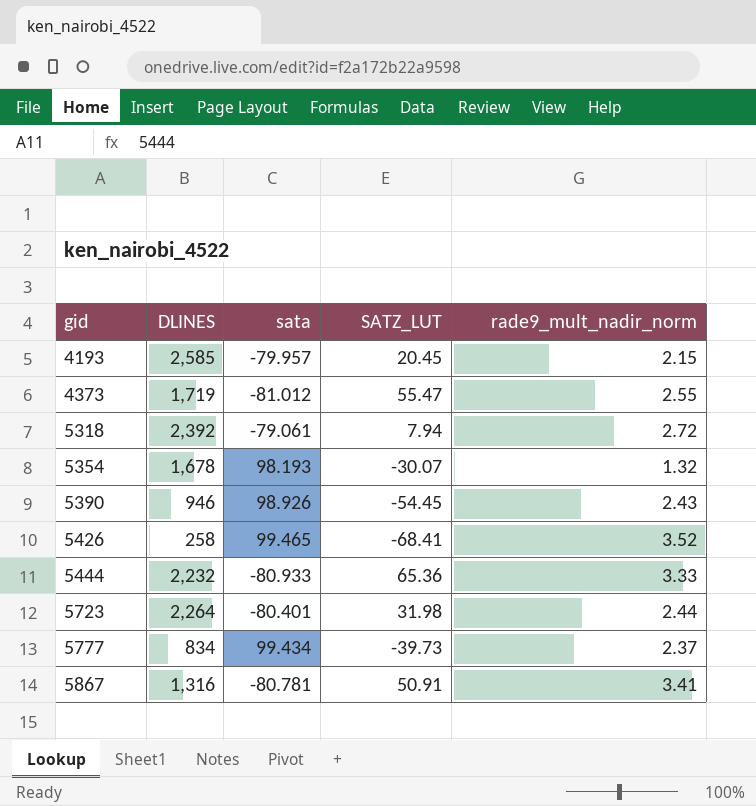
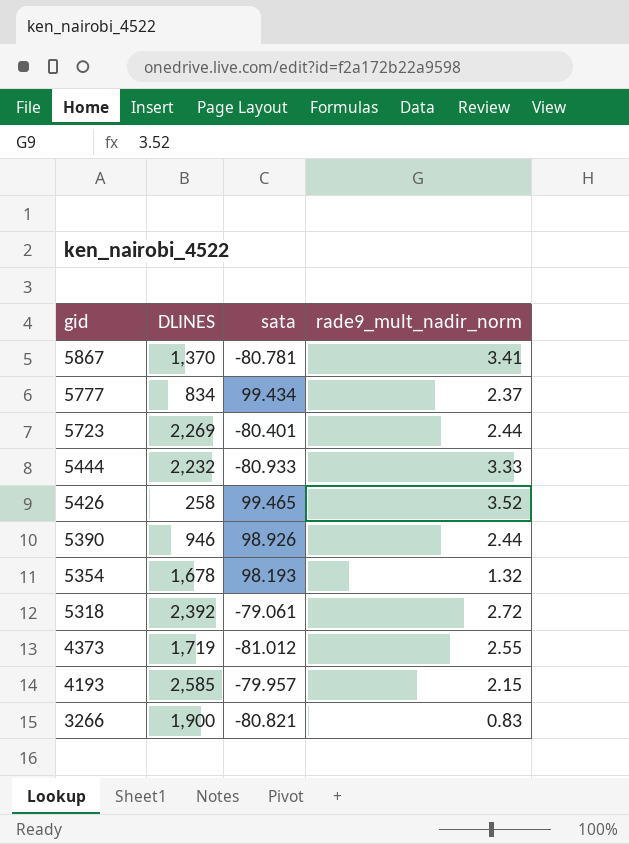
row order: gid ascending -> gid descending
column SATZ_LUT | position: 4 -> none
5867 | DLINES: 1,316 -> 1,370
5723 | DLINES: 2,264 -> 2,269
5390 | rade9_mult_nadir_norm: 2.43 -> 2.44
row 3266: none -> 1,900 | -80.821 | 0.83

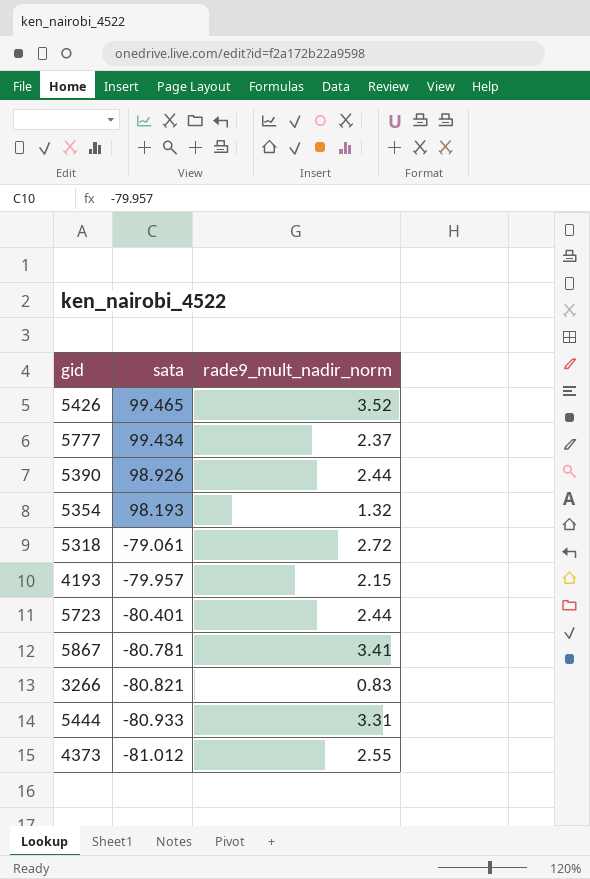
row order: gid descending -> sata descending
column DLINES | position: 2 -> none
5444 | rade9_mult_nadir_norm: 3.33 -> 3.31

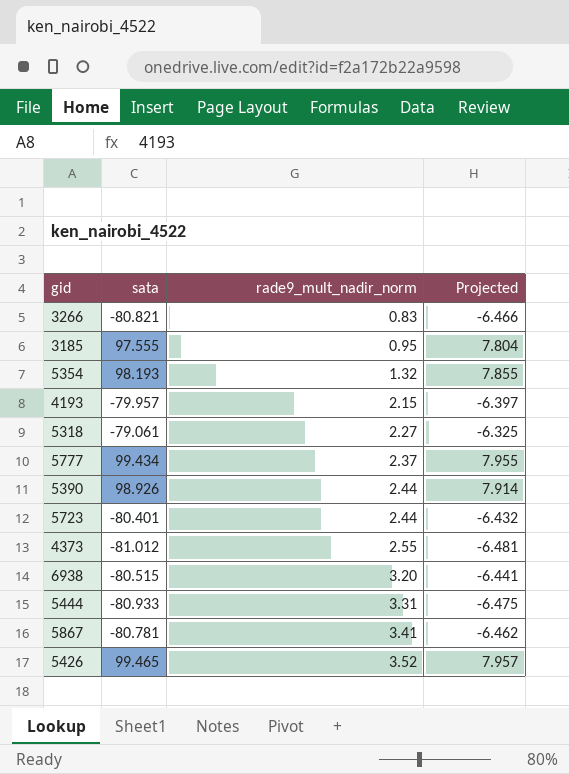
row order: sata descending -> rade9_mult_nadir_norm ascending
column Projected | formula: none -> [sata] * 0.08
row 3185: none -> 97.555 | 0.95 | 7.804
5318 | rade9_mult_nadir_norm: 2.72 -> 2.27
row 6938: none -> -80.515 | 3.20 | -6.441

